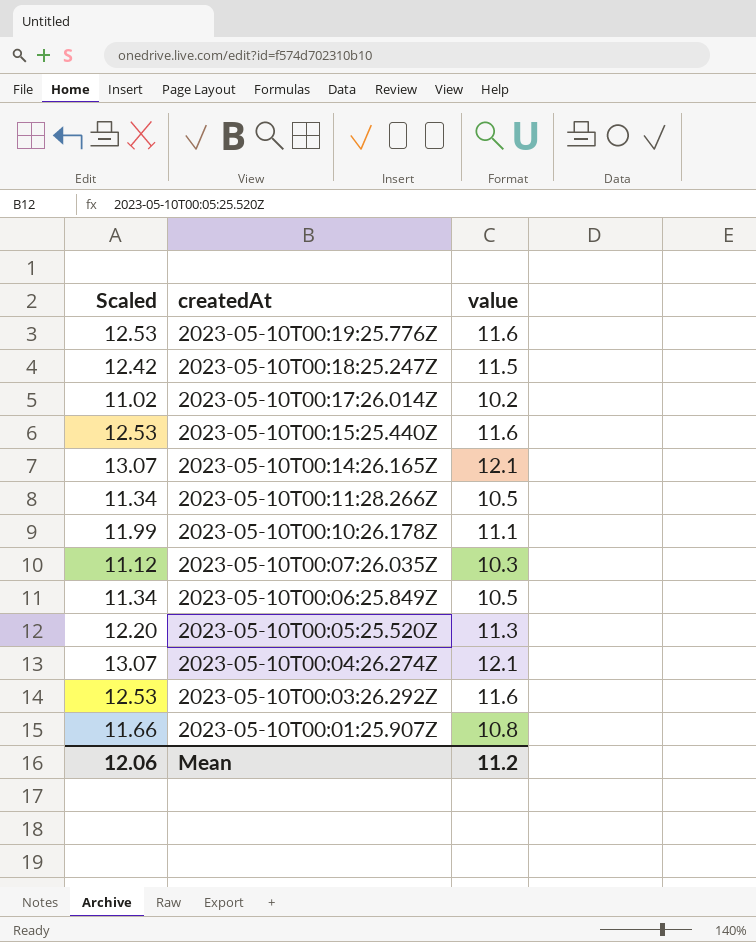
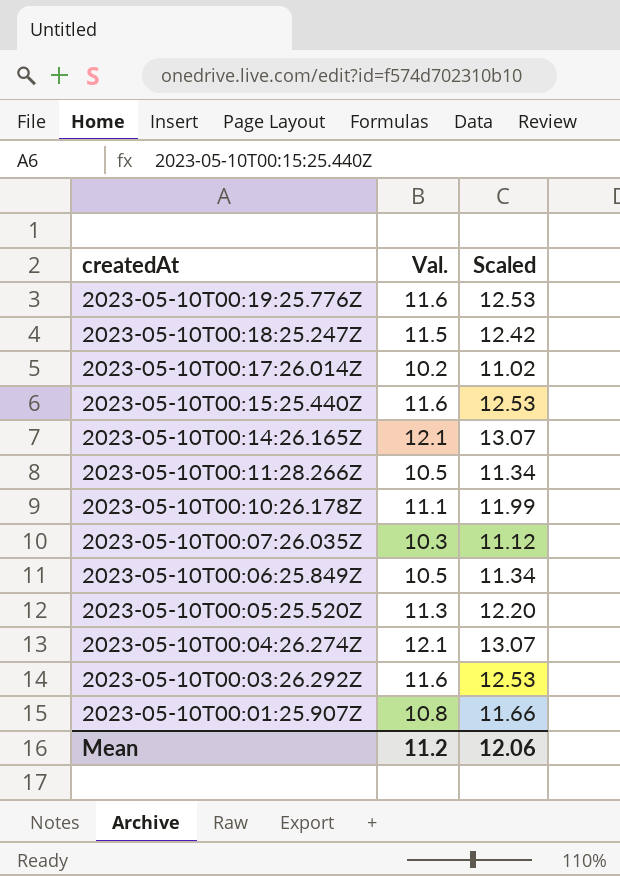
column name: value -> Val.
column Scaled | position: 1 -> 3

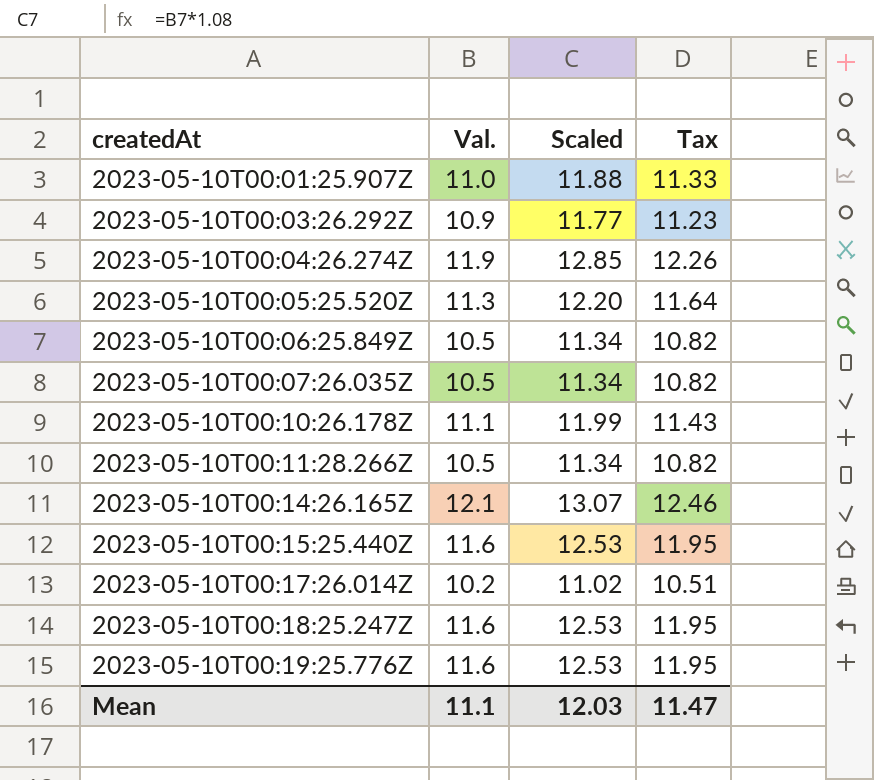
row order: createdAt descending -> createdAt ascending
column Tax | formula: none -> [Val.] * 1.03
2023-05-10T00:01:25.907Z | Val.: 10.8 -> 11.0
2023-05-10T00:01:25.907Z | Scaled: 11.66 -> 11.88
2023-05-10T00:03:26.292Z | Val.: 11.6 -> 10.9
2023-05-10T00:03:26.292Z | Scaled: 12.53 -> 11.77
2023-05-10T00:04:26.274Z | Val.: 12.1 -> 11.9
2023-05-10T00:04:26.274Z | Scaled: 13.07 -> 12.85
2023-05-10T00:07:26.035Z | Val.: 10.3 -> 10.5
2023-05-10T00:07:26.035Z | Scaled: 11.12 -> 11.34
2023-05-10T00:18:25.247Z | Val.: 11.5 -> 11.6
2023-05-10T00:18:25.247Z | Scaled: 12.42 -> 12.53
Mean | Val.: 11.2 -> 11.1
Mean | Scaled: 12.06 -> 12.03

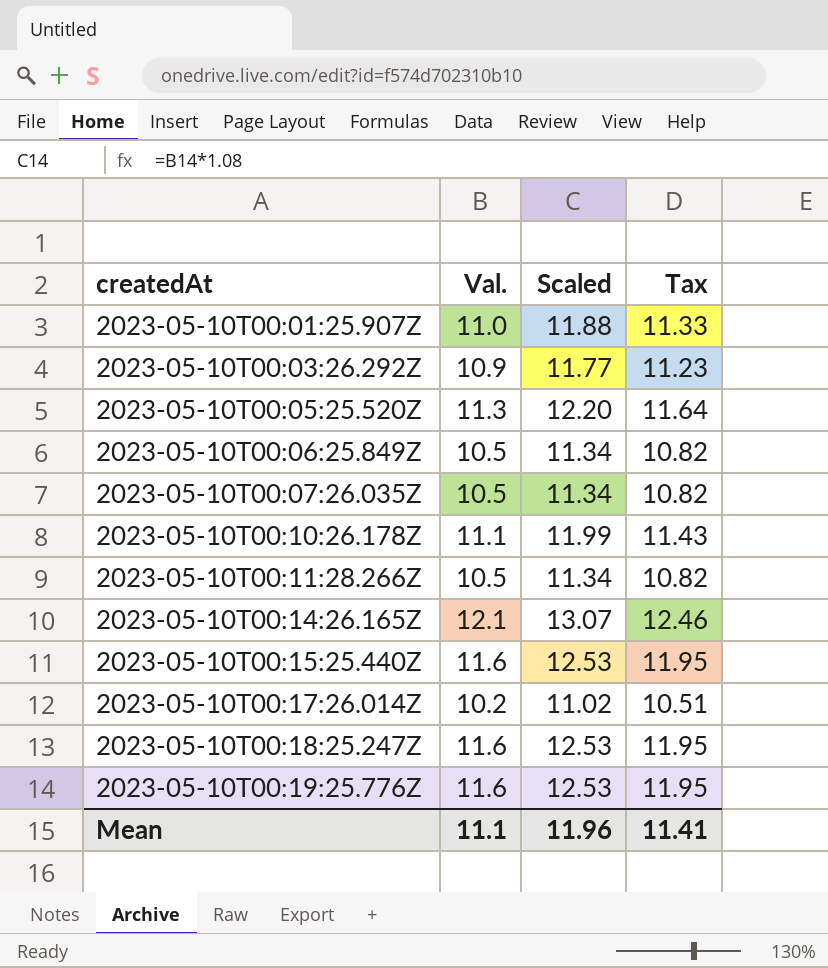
row 2023-05-10T00:04:26.274Z: 11.9 | 12.85 | 12.26 -> none
Mean | Scaled: 12.03 -> 11.96
Mean | Tax: 11.47 -> 11.41

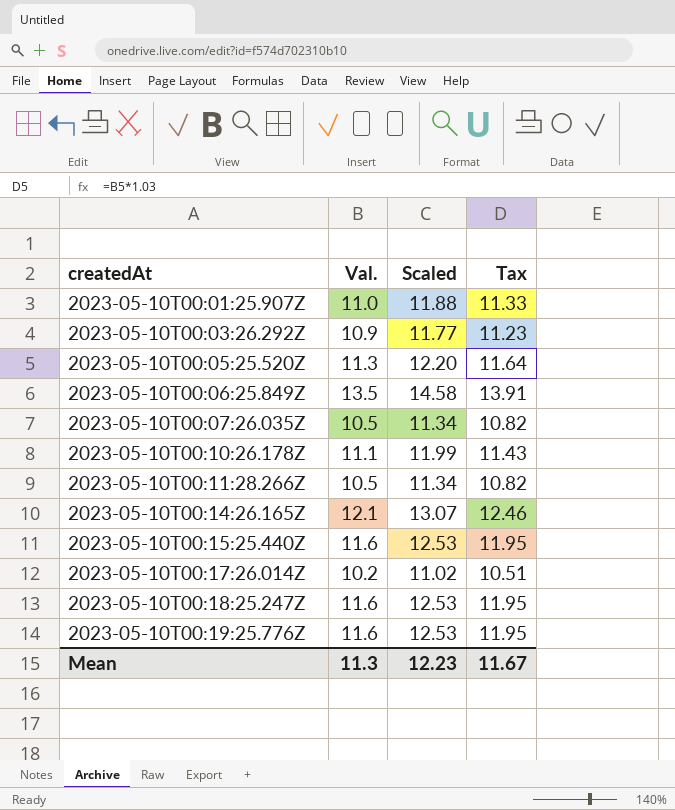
2023-05-10T00:06:25.849Z | Val.: 10.5 -> 13.5
2023-05-10T00:06:25.849Z | Scaled: 11.34 -> 14.58
2023-05-10T00:06:25.849Z | Tax: 10.82 -> 13.91
Mean | Val.: 11.1 -> 11.3
Mean | Scaled: 11.96 -> 12.23
Mean | Tax: 11.41 -> 11.67

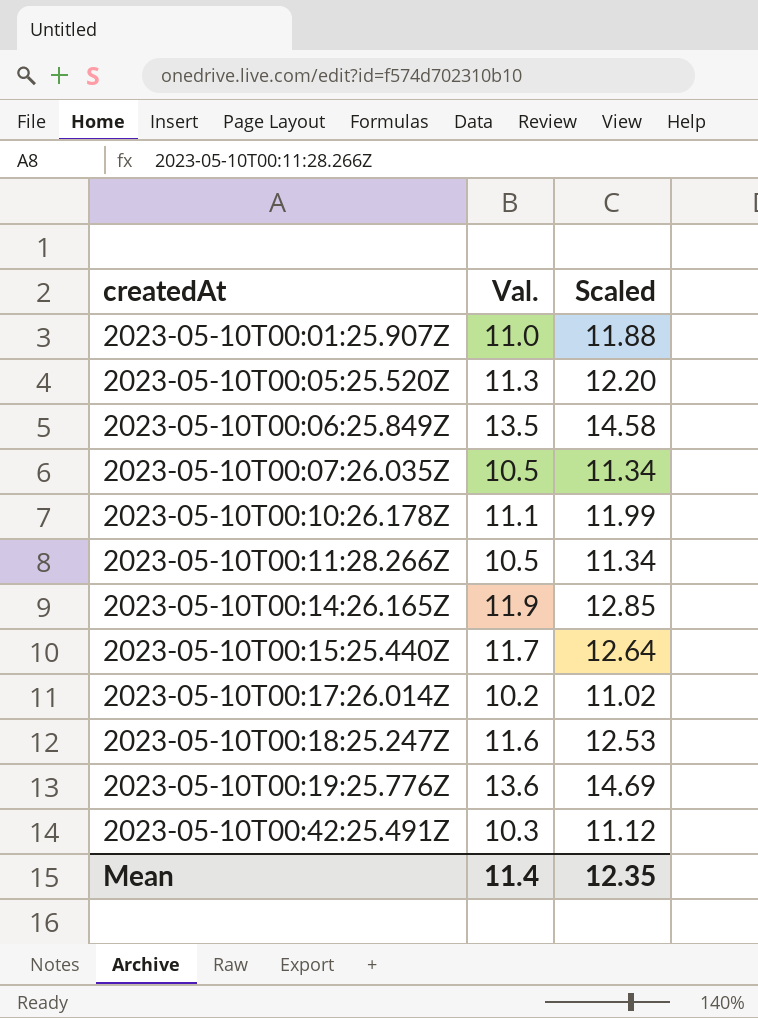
column Tax | formula: [Val.] * 1.03 -> none
row 2023-05-10T00:03:26.292Z: 10.9 | 11.77 | 11.23 -> none
2023-05-10T00:14:26.165Z | Val.: 12.1 -> 11.9
2023-05-10T00:14:26.165Z | Scaled: 13.07 -> 12.85
2023-05-10T00:15:25.440Z | Val.: 11.6 -> 11.7
2023-05-10T00:15:25.440Z | Scaled: 12.53 -> 12.64
2023-05-10T00:19:25.776Z | Val.: 11.6 -> 13.6
2023-05-10T00:19:25.776Z | Scaled: 12.53 -> 14.69
row 2023-05-10T00:42:25.491Z: none -> 10.3 | 11.12
Mean | Val.: 11.3 -> 11.4
Mean | Scaled: 12.23 -> 12.35

